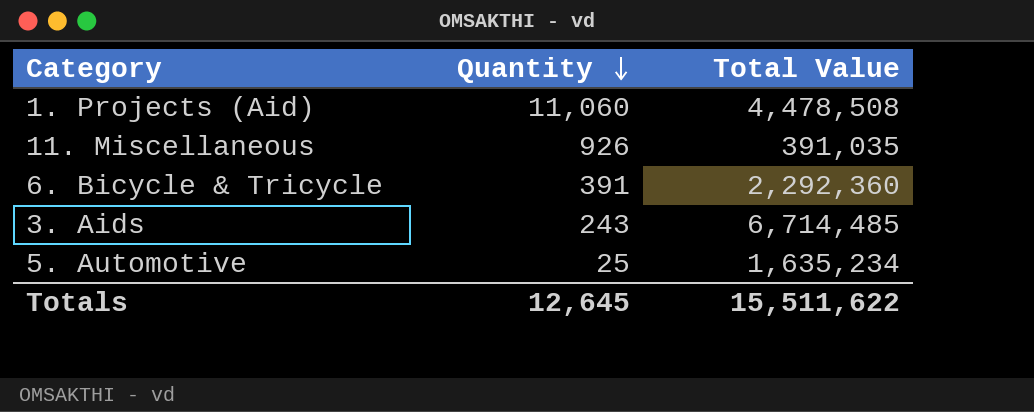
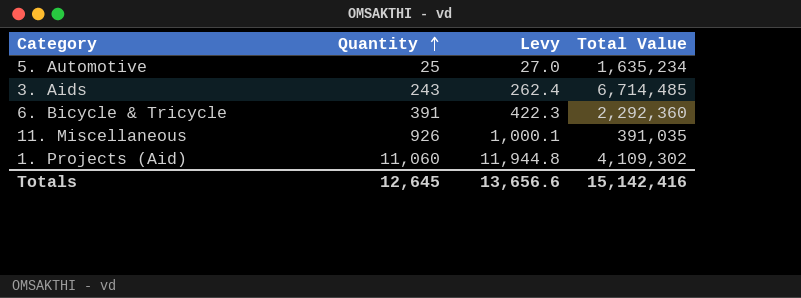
row order: Quantity descending -> Quantity ascending
column Levy | formula: none -> [Quantity] * 1.08
1. Projects (Aid) | Total Value: 4,478,508 -> 4,109,302
Totals | Total Value: 15,511,622 -> 15,142,416

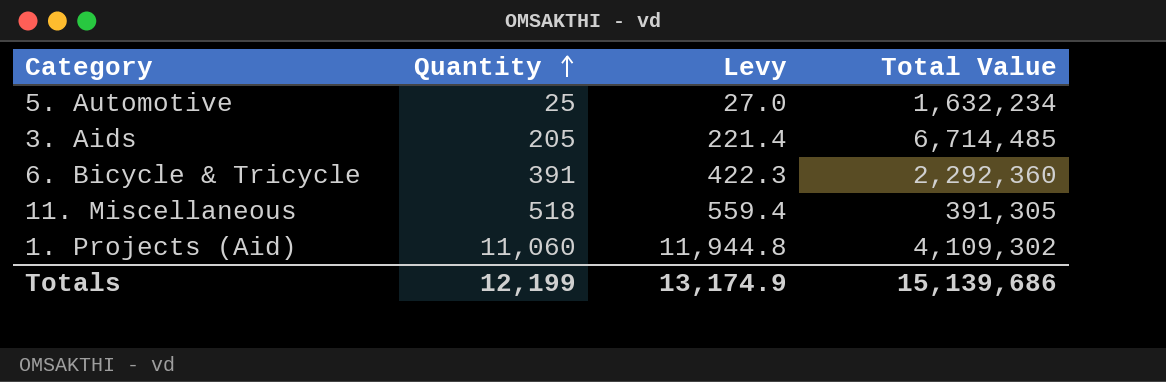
5. Automotive | Total Value: 1,635,234 -> 1,632,234
3. Aids | Quantity: 243 -> 205
3. Aids | Levy: 262.4 -> 221.4
11. Miscellaneous | Quantity: 926 -> 518
11. Miscellaneous | Levy: 1,000.1 -> 559.4
11. Miscellaneous | Total Value: 391,035 -> 391,305
Totals | Quantity: 12,645 -> 12,199
Totals | Levy: 13,656.6 -> 13,174.9
Totals | Total Value: 15,142,416 -> 15,139,686

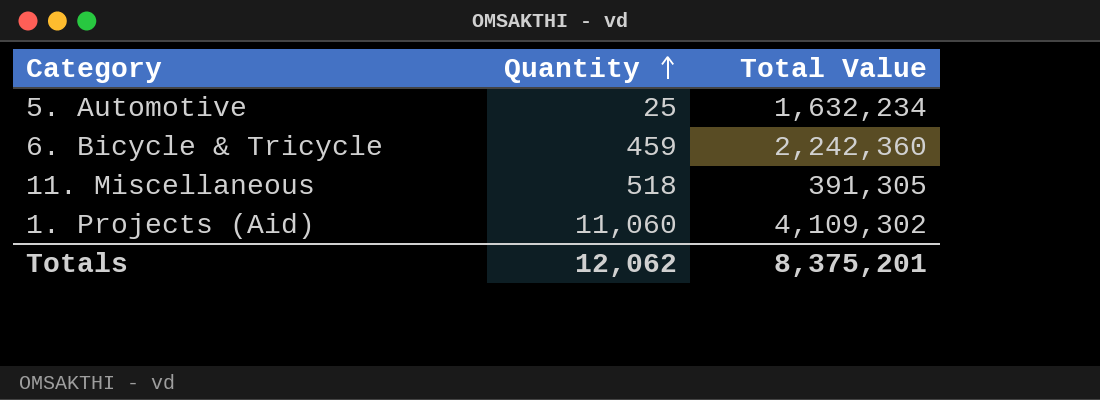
column Levy | formula: [Quantity] * 1.08 -> none
row 3. Aids: 205 | 221.4 | 6,714,485 -> none
6. Bicycle & Tricycle | Quantity: 391 -> 459
6. Bicycle & Tricycle | Total Value: 2,292,360 -> 2,242,360
Totals | Quantity: 12,199 -> 12,062
Totals | Total Value: 15,139,686 -> 8,375,201

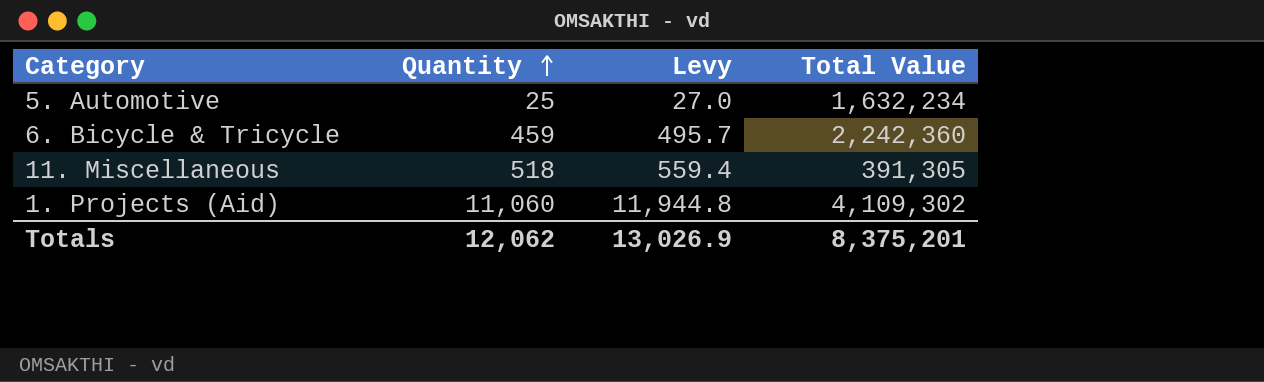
column Levy | formula: none -> [Quantity] * 1.08

